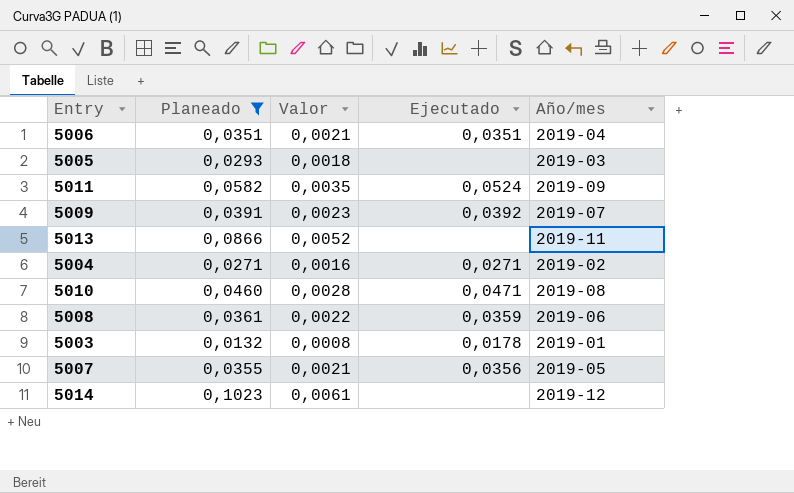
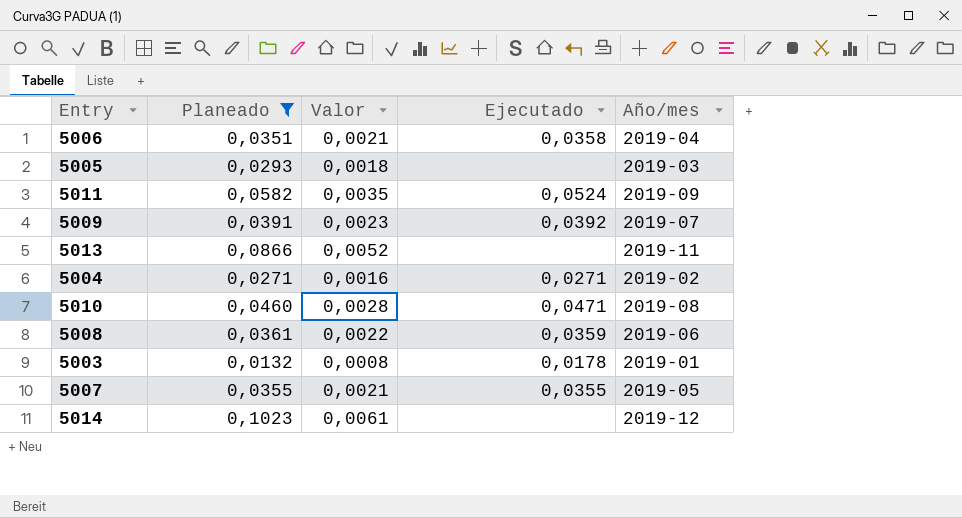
5006 | Ejecutado: 0,0351 -> 0,0358
5007 | Ejecutado: 0,0356 -> 0,0355

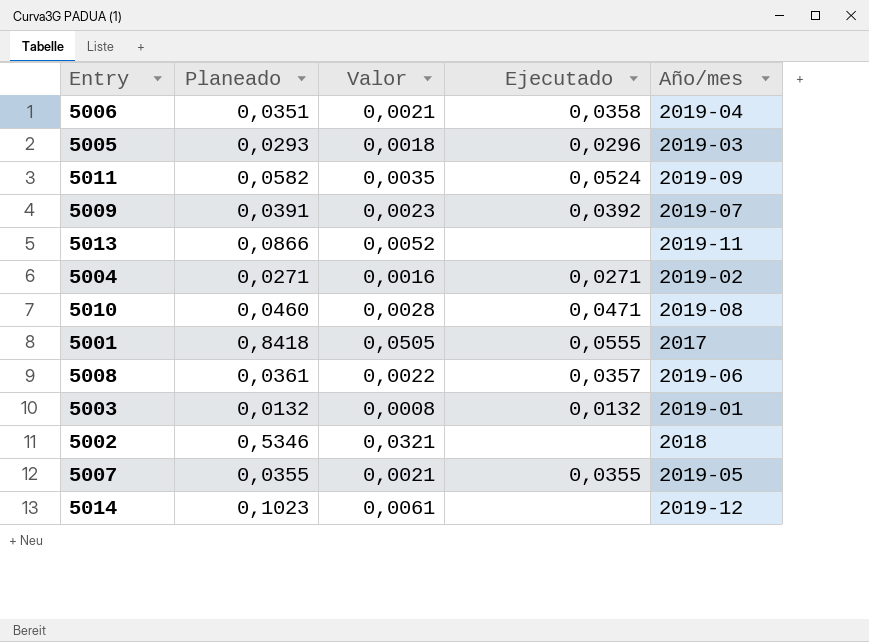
filter: Planeado <= 0,1023 -> none
5005 | Ejecutado: none -> 0,0296
5008 | Ejecutado: 0,0359 -> 0,0357
5003 | Ejecutado: 0,0178 -> 0,0132

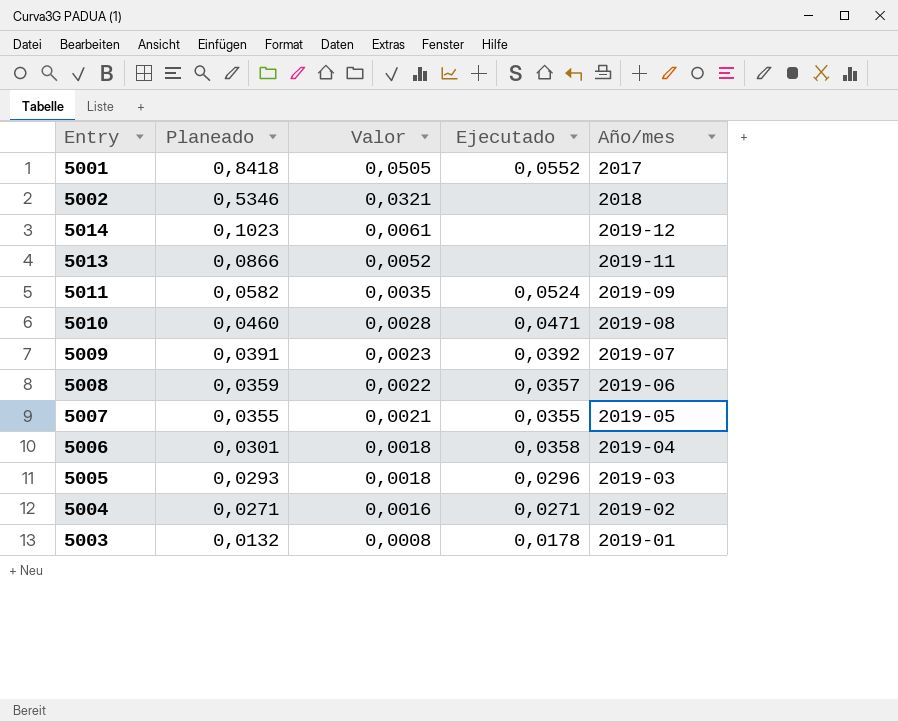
row order: none -> Planeado descending
5001 | Ejecutado: 0,0555 -> 0,0552
5008 | Planeado: 0,0361 -> 0,0359
5006 | Planeado: 0,0351 -> 0,0301
5006 | Valor: 0,0021 -> 0,0018
5003 | Ejecutado: 0,0132 -> 0,0178

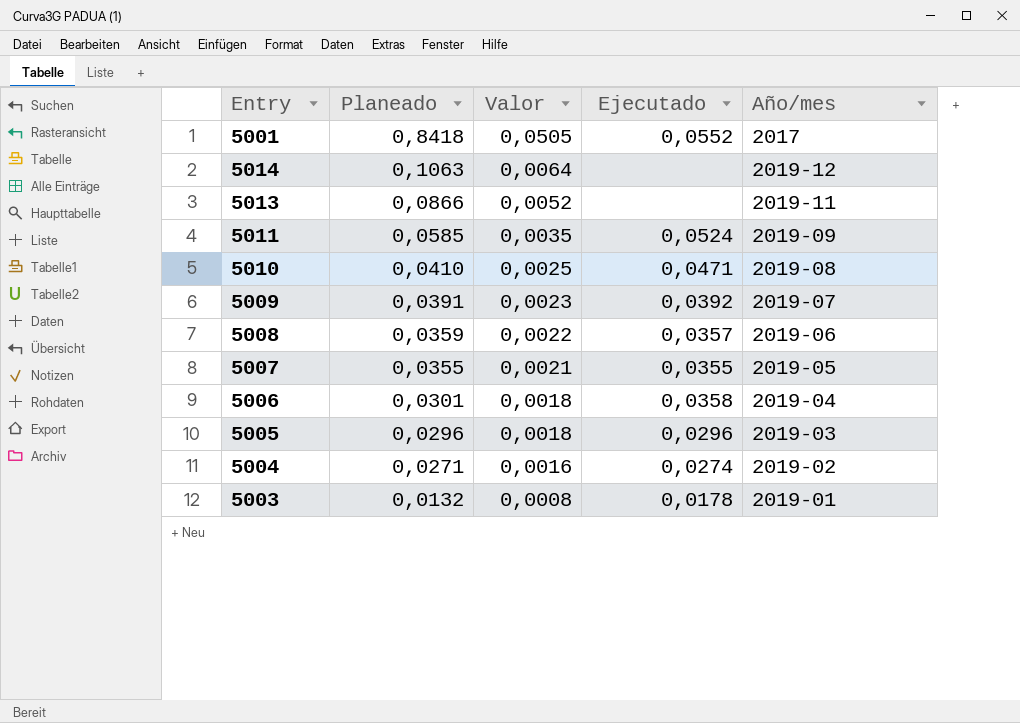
row 5002: 0,5346 | 0,0321 | none | 2018 -> none
5014 | Planeado: 0,1023 -> 0,1063
5014 | Valor: 0,0061 -> 0,0064
5011 | Planeado: 0,0582 -> 0,0585
5010 | Planeado: 0,0460 -> 0,0410
5010 | Valor: 0,0028 -> 0,0025
5005 | Planeado: 0,0293 -> 0,0296
5004 | Ejecutado: 0,0271 -> 0,0274

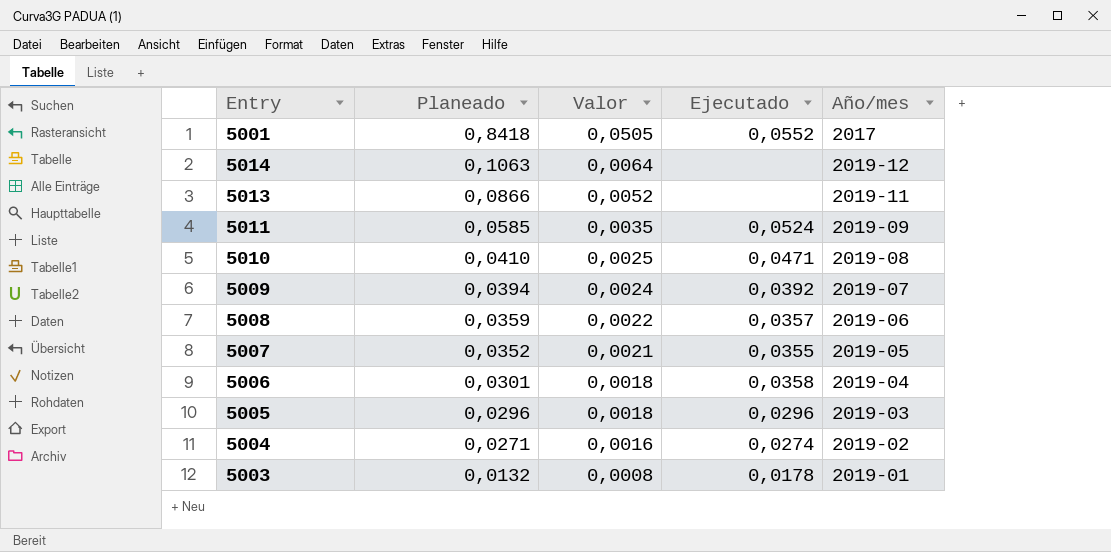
5009 | Planeado: 0,0391 -> 0,0394
5009 | Valor: 0,0023 -> 0,0024
5007 | Planeado: 0,0355 -> 0,0352

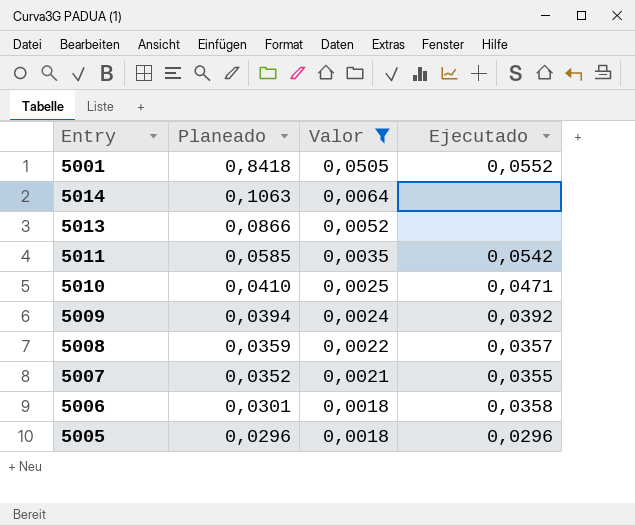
filter: none -> Valor >= 0,0018
column Año/mes | position: 5 -> none
5011 | Ejecutado: 0,0524 -> 0,0542

